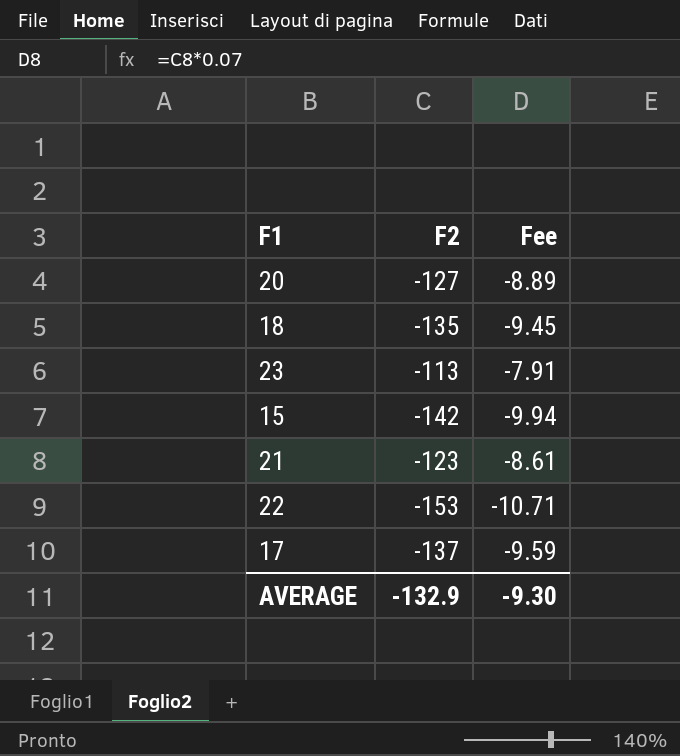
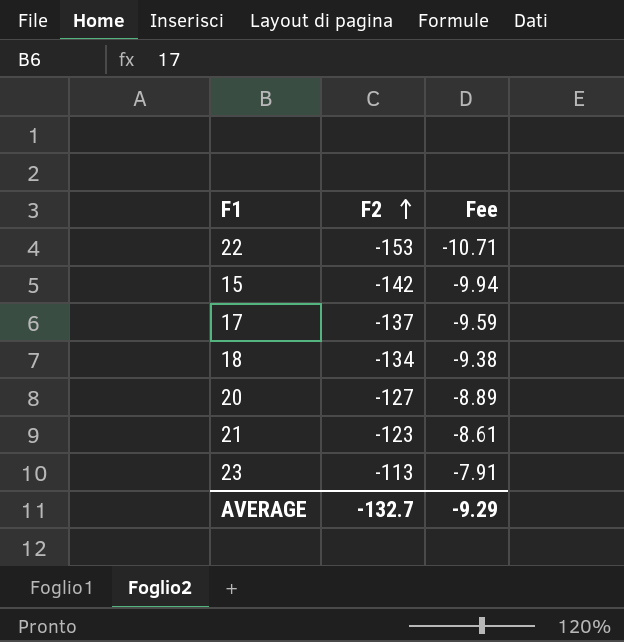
row order: none -> F2 ascending
18 | F2: -135 -> -134
18 | Fee: -9.45 -> -9.38
AVERAGE | F2: -132.9 -> -132.7
AVERAGE | Fee: -9.30 -> -9.29

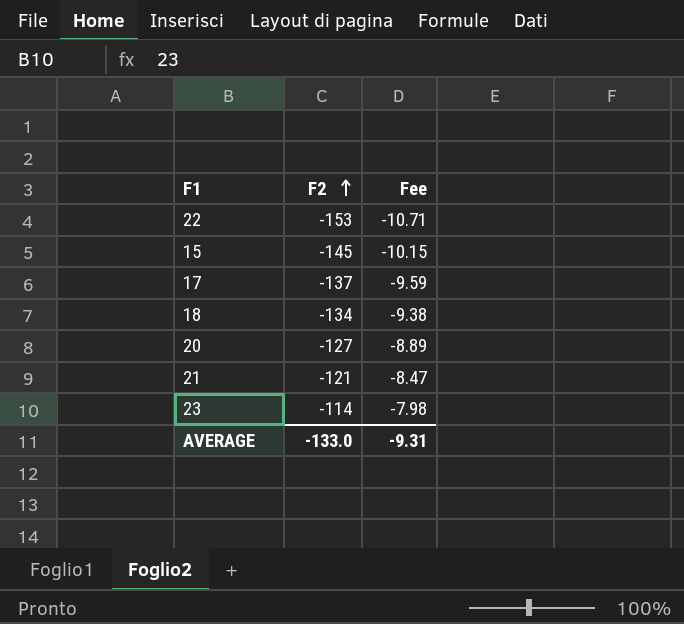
15 | F2: -142 -> -145
15 | Fee: -9.94 -> -10.15
21 | F2: -123 -> -121
21 | Fee: -8.61 -> -8.47
23 | F2: -113 -> -114
23 | Fee: -7.91 -> -7.98
AVERAGE | F2: -132.7 -> -133.0
AVERAGE | Fee: -9.29 -> -9.31

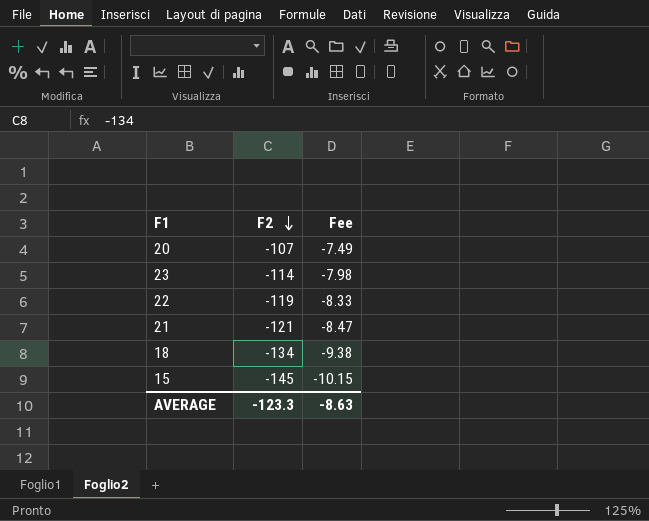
row order: F2 ascending -> F2 descending
row 17: -137 | -9.59 -> none
20 | F2: -127 -> -107
20 | Fee: -8.89 -> -7.49
22 | F2: -153 -> -119
22 | Fee: -10.71 -> -8.33
AVERAGE | F2: -133.0 -> -123.3
AVERAGE | Fee: -9.31 -> -8.63

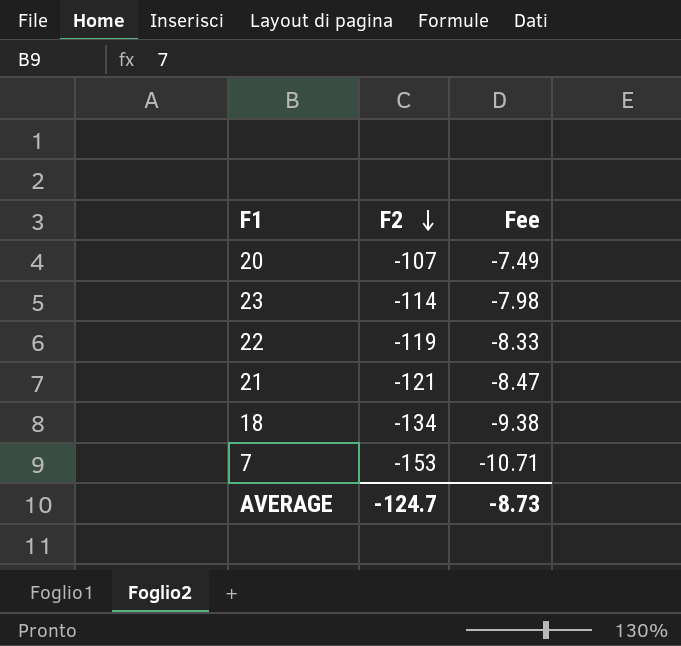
row 15: -145 | -10.15 -> none
row 7: none -> -153 | -10.71
AVERAGE | F2: -123.3 -> -124.7
AVERAGE | Fee: -8.63 -> -8.73

